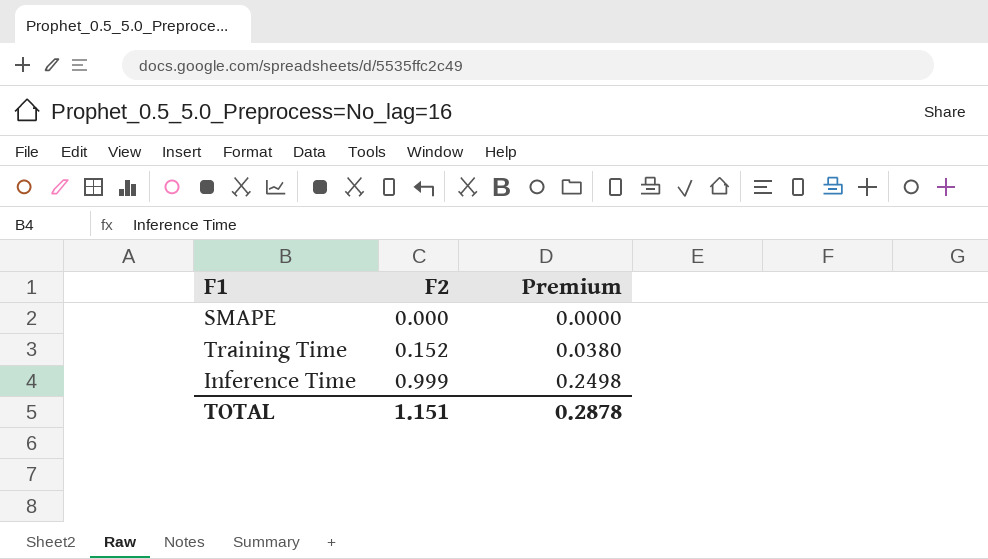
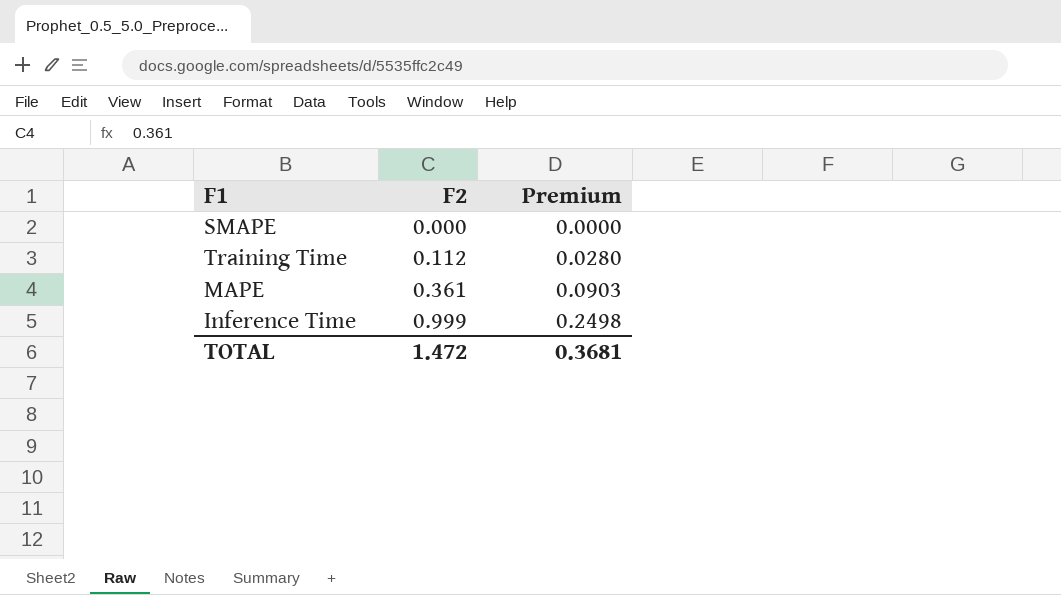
Training Time | F2: 0.152 -> 0.112
Training Time | Premium: 0.0380 -> 0.0280
row MAPE: none -> 0.361 | 0.0903
TOTAL | F2: 1.151 -> 1.472
TOTAL | Premium: 0.2878 -> 0.3681

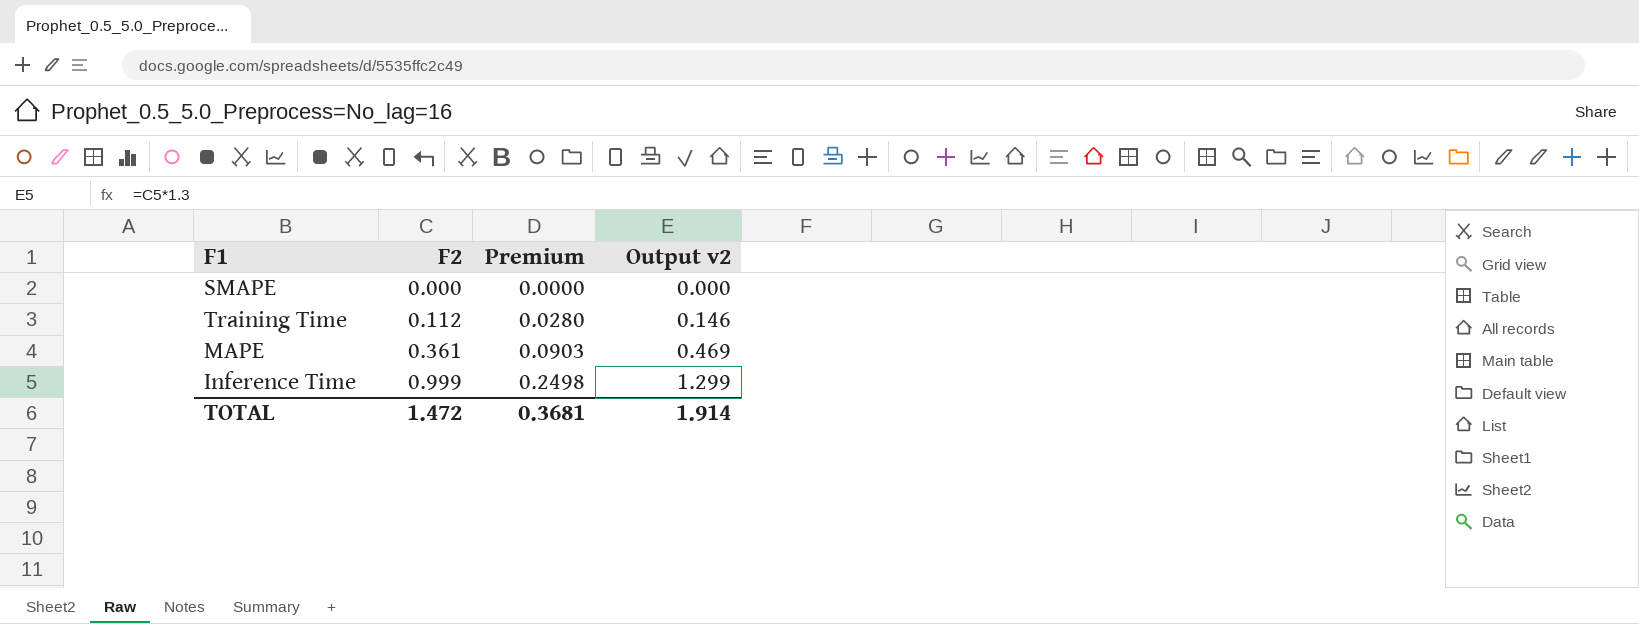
column Output v2 | formula: none -> [F2] * 1.3

